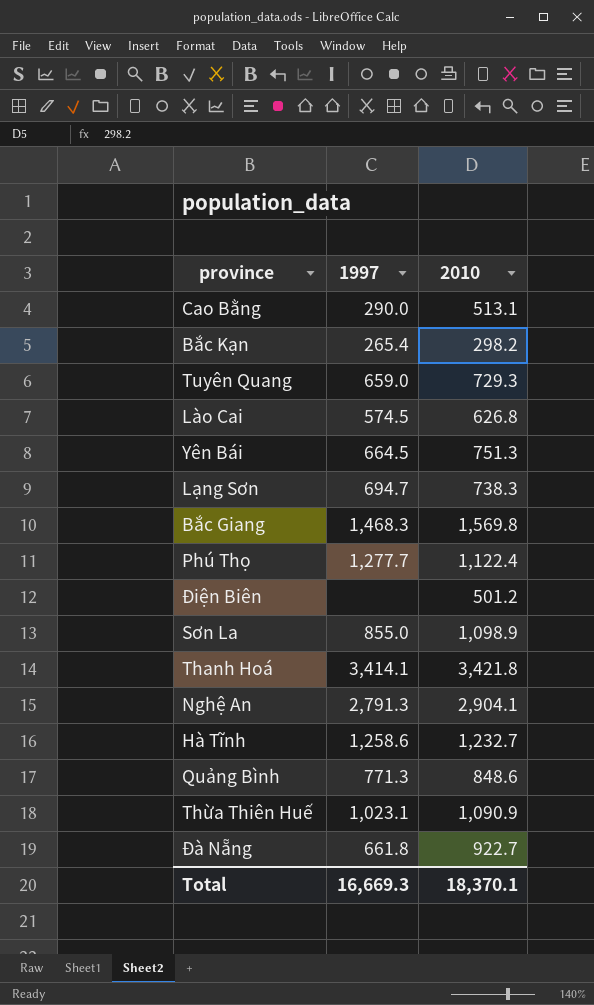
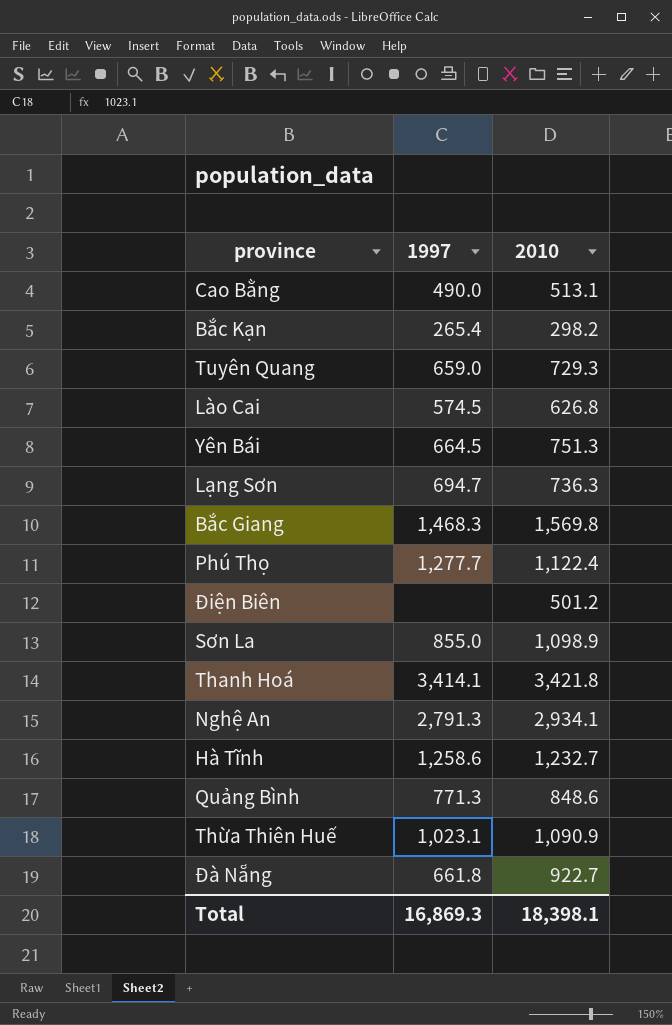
Cao Bằng | 1997: 290.0 -> 490.0
Lạng Sơn | 2010: 738.3 -> 736.3
Nghệ An | 2010: 2,904.1 -> 2,934.1
Total | 1997: 16,669.3 -> 16,869.3
Total | 2010: 18,370.1 -> 18,398.1

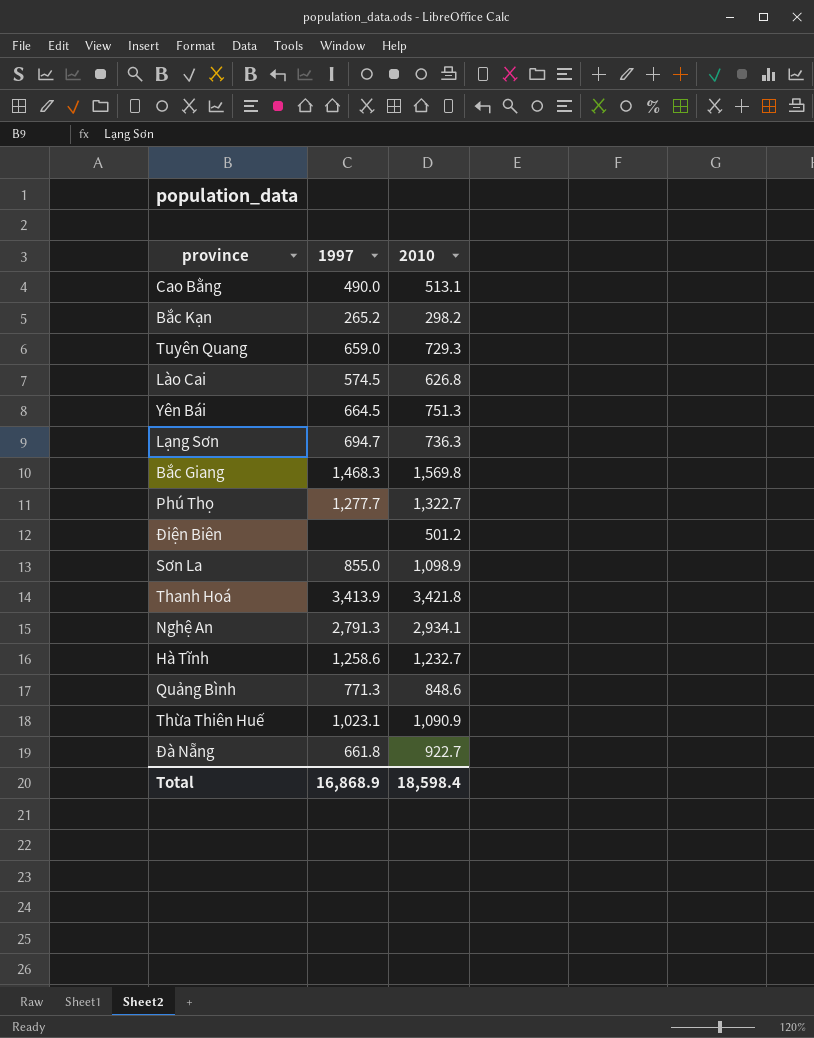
Bắc Kạn | 1997: 265.4 -> 265.2
Phú Thọ | 2010: 1,122.4 -> 1,322.7
Thanh Hoá | 1997: 3,414.1 -> 3,413.9
Total | 1997: 16,869.3 -> 16,868.9
Total | 2010: 18,398.1 -> 18,598.4

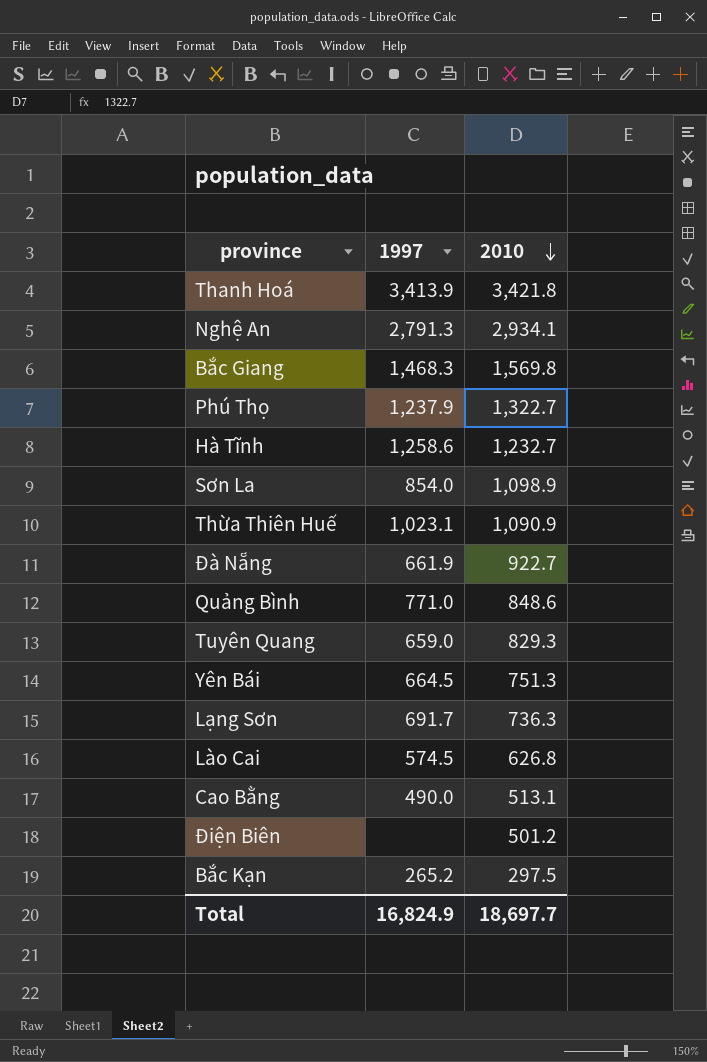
row order: none -> 2010 descending
Phú Thọ | 1997: 1,277.7 -> 1,237.9
Sơn La | 1997: 855.0 -> 854.0
Ðà Nẵng | 1997: 661.8 -> 661.9
Quảng Bình | 1997: 771.3 -> 771.0
Tuyên Quang | 2010: 729.3 -> 829.3
Lạng Sơn | 1997: 694.7 -> 691.7
Bắc Kạn | 2010: 298.2 -> 297.5
Total | 1997: 16,868.9 -> 16,824.9
Total | 2010: 18,598.4 -> 18,697.7

